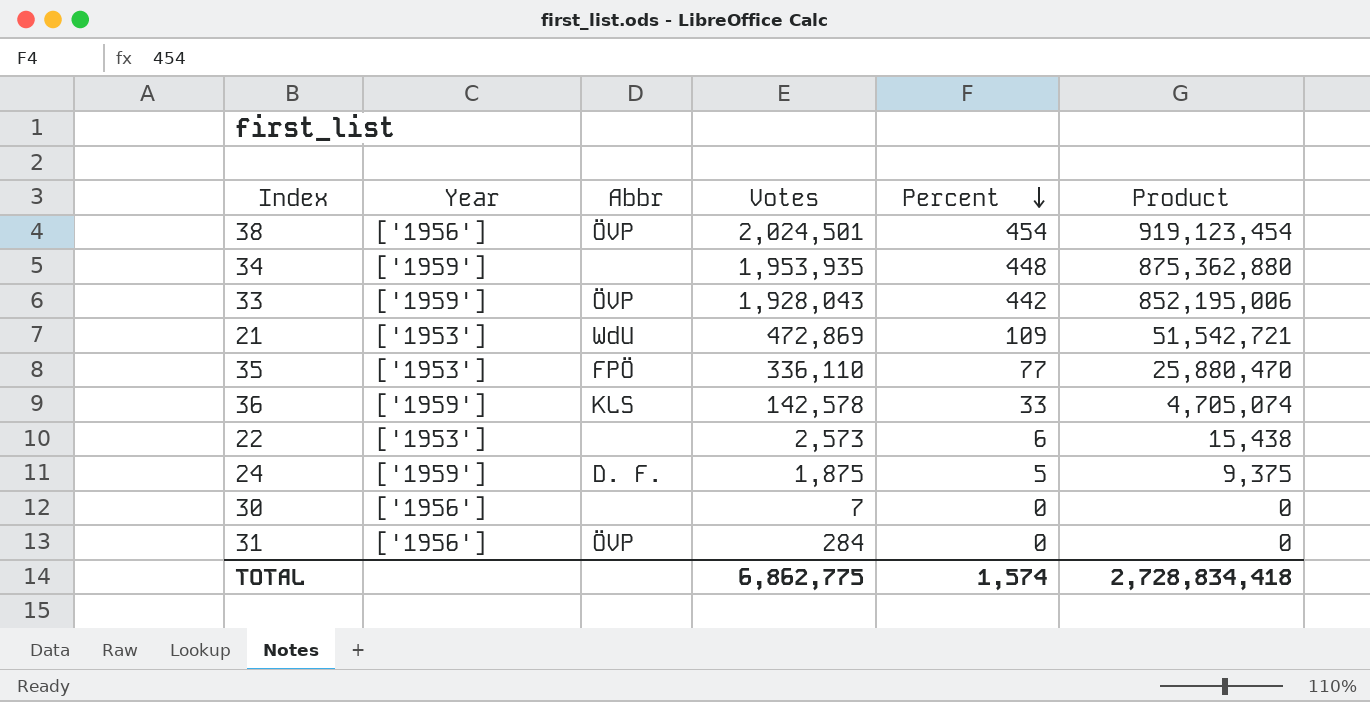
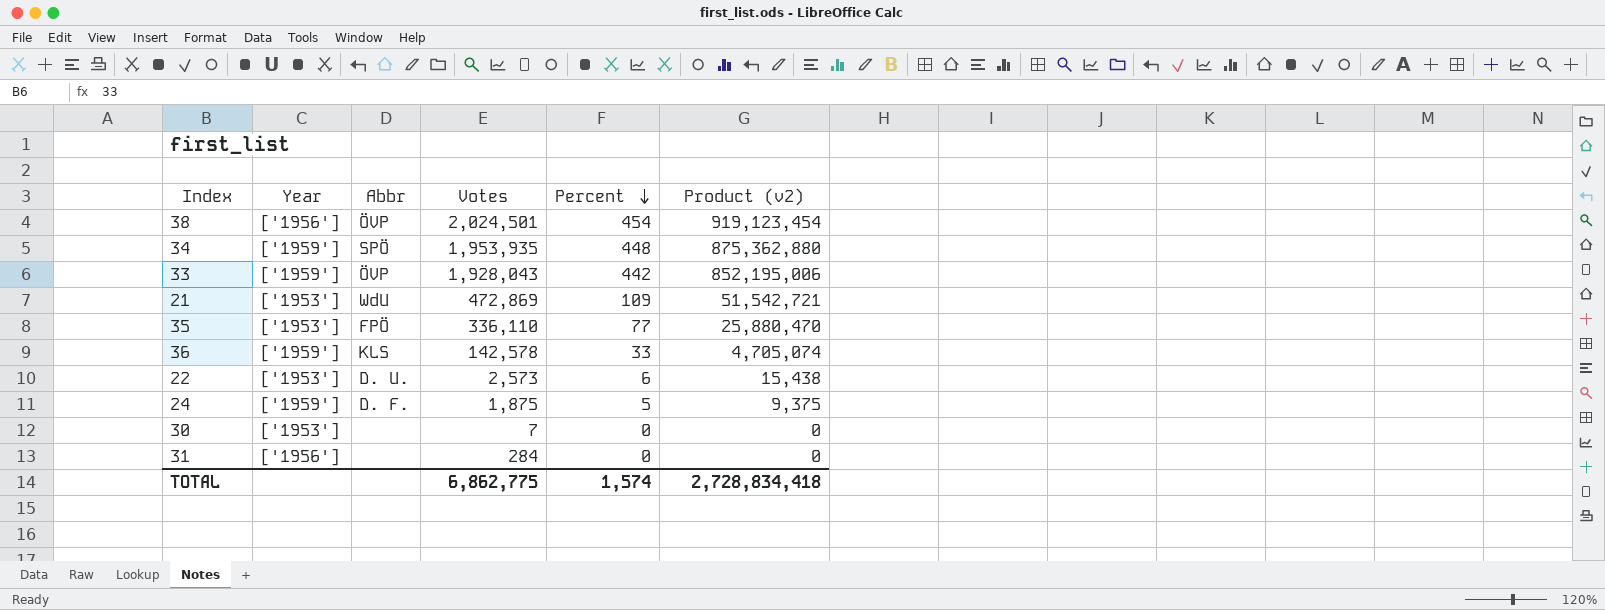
column name: Product -> Product (v2)
34 | Abbr: none -> SPÖ
22 | Abbr: none -> D. U.
30 | Year: ['1956'] -> ['1953']
31 | Abbr: ÖVP -> none

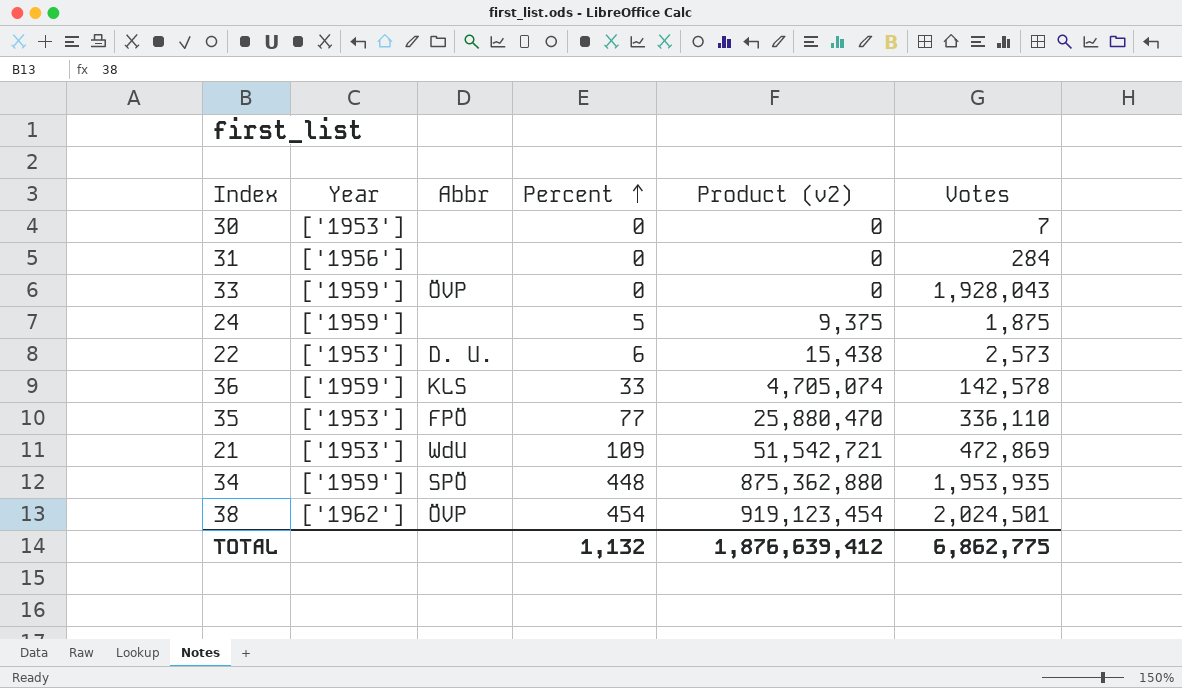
row order: Percent descending -> Percent ascending
column Votes | position: 4 -> 6
33 | Percent: 442 -> 0
33 | Product (v2): 852,195,006 -> 0
24 | Abbr: D. F. -> none
38 | Year: ['1956'] -> ['1962']
TOTAL | Percent: 1,574 -> 1,132
TOTAL | Product (v2): 2,728,834,418 -> 1,876,639,412

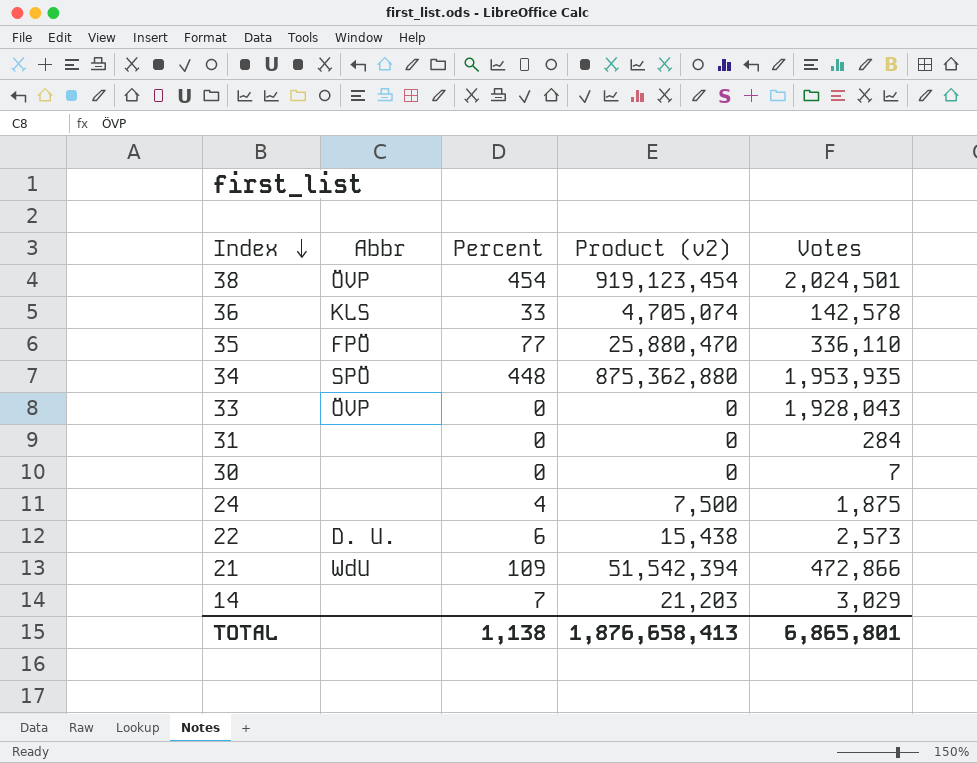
row order: Percent ascending -> Index descending
column Year | position: 2 -> none
24 | Percent: 5 -> 4
24 | Product (v2): 9,375 -> 7,500
21 | Product (v2): 51,542,721 -> 51,542,394
21 | Votes: 472,869 -> 472,866
row 14: none -> none | 7 | 21,203 | 3,029
TOTAL | Percent: 1,132 -> 1,138
TOTAL | Product (v2): 1,876,639,412 -> 1,876,658,413
TOTAL | Votes: 6,862,775 -> 6,865,801

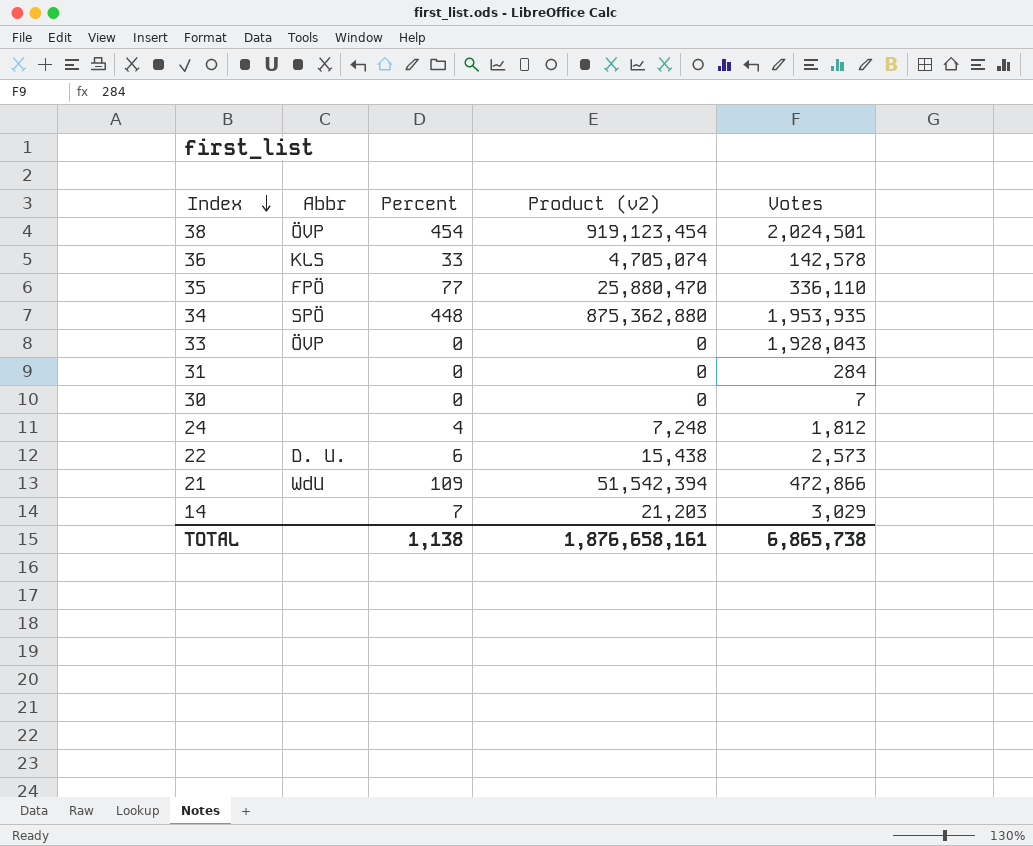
24 | Product (v2): 7,500 -> 7,248
24 | Votes: 1,875 -> 1,812
TOTAL | Product (v2): 1,876,658,413 -> 1,876,658,161
TOTAL | Votes: 6,865,801 -> 6,865,738

